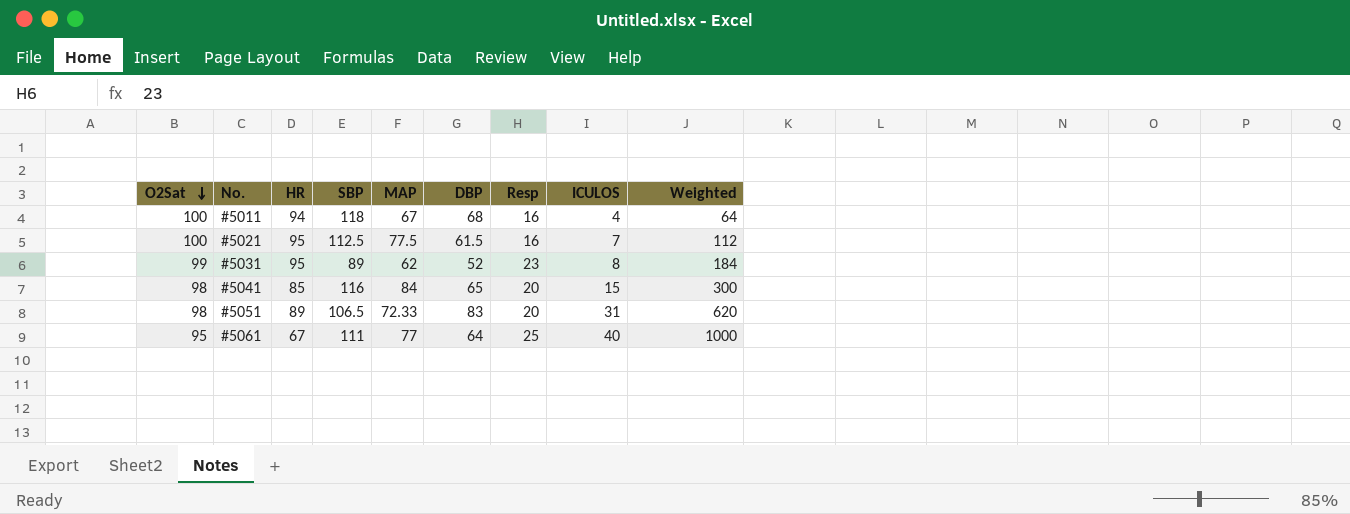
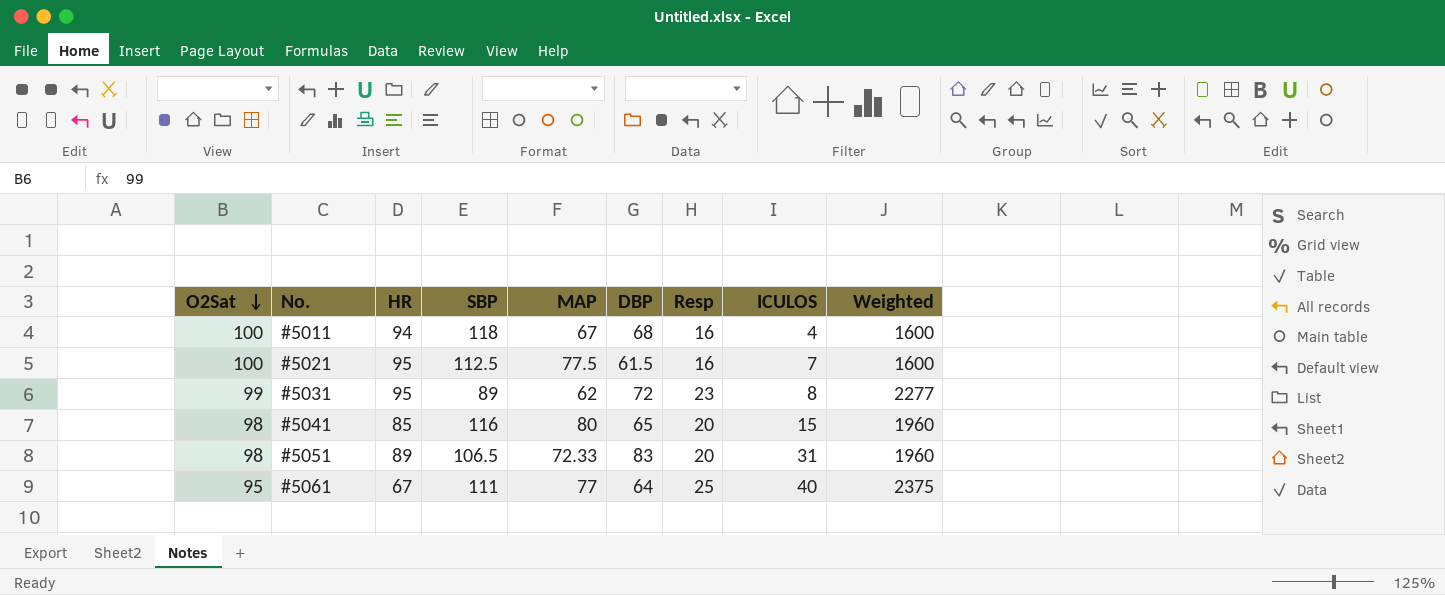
column Weighted | formula: [Resp] * [ICULOS] -> [O2Sat] * [Resp]
#5031 | DBP: 52 -> 72
#5041 | MAP: 84 -> 80

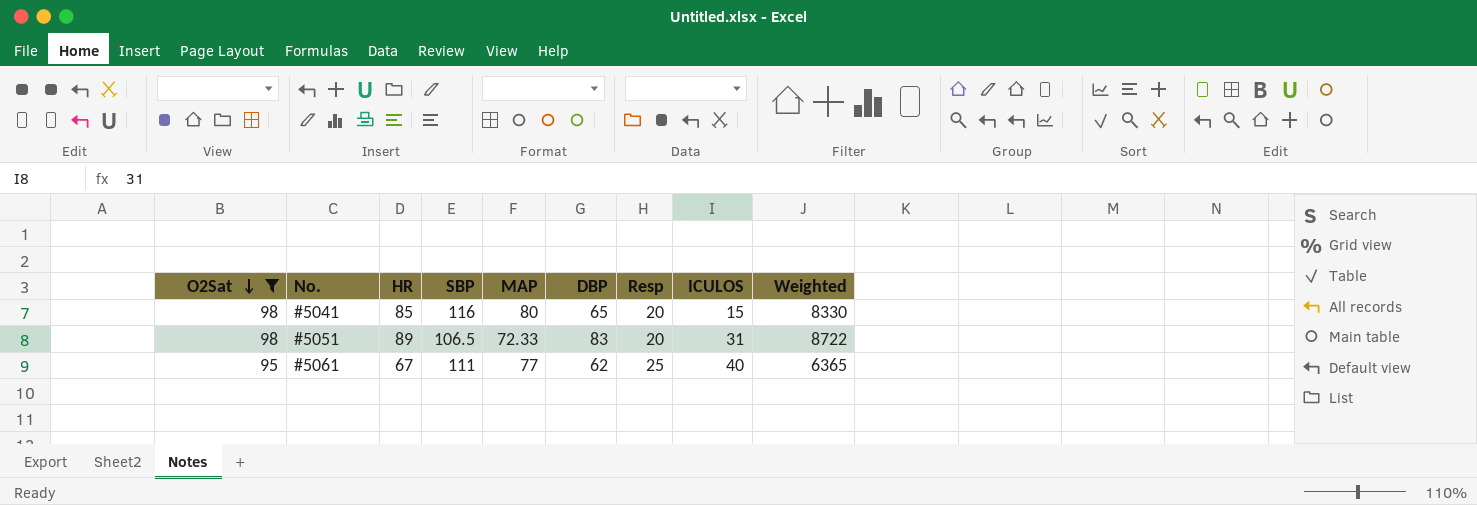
filter: none -> O2Sat <= 98
column Weighted | formula: [O2Sat] * [Resp] -> [O2Sat] * [HR]
#5061 | DBP: 64 -> 62

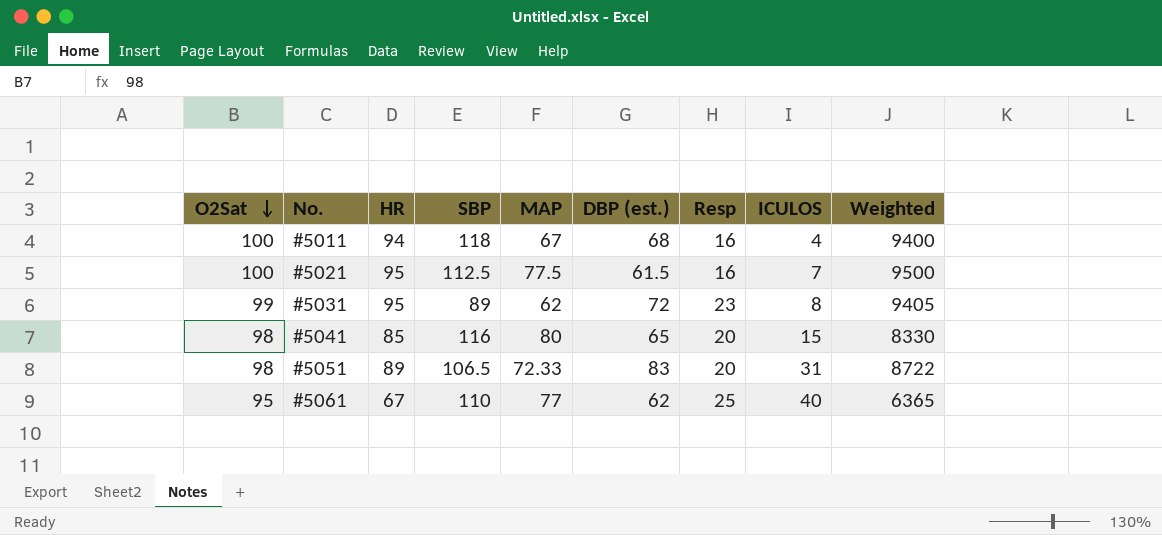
filter: O2Sat <= 98 -> none
column name: DBP -> DBP (est.)
#5061 | SBP: 111 -> 110

